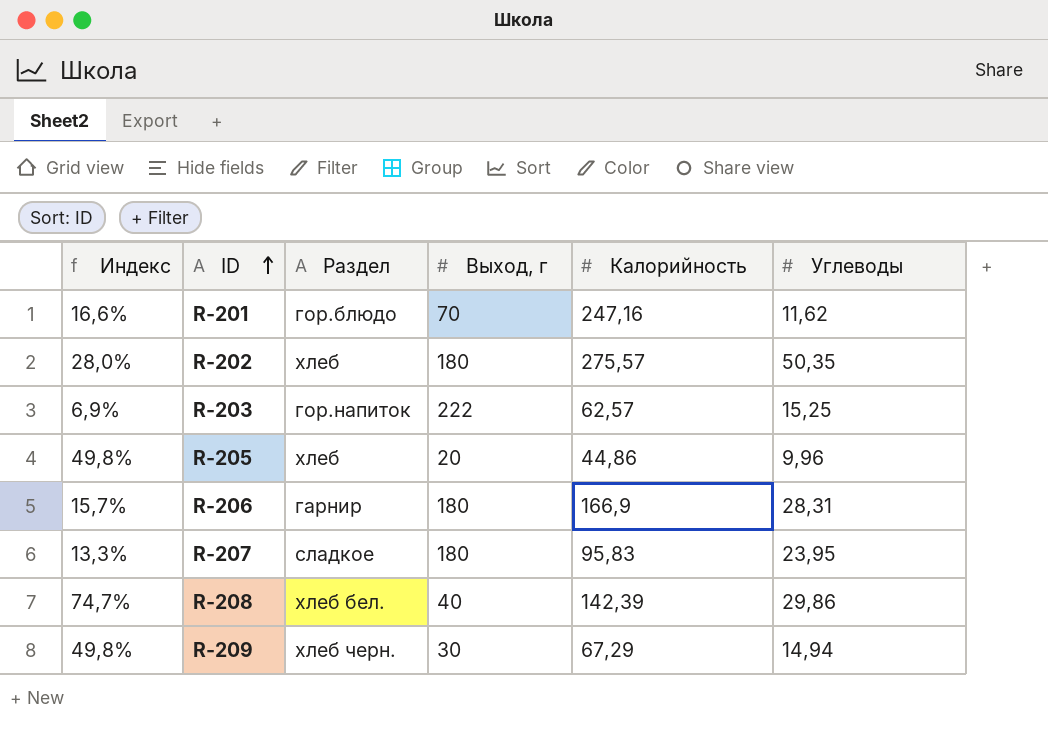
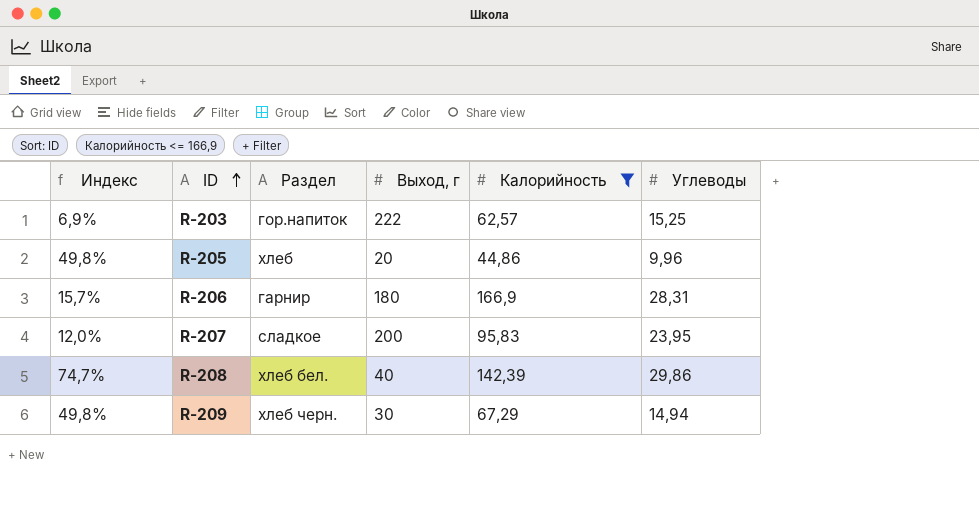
filter: none -> Калорийность <= 166,9
R-207 | Индекс: 13,3% -> 12,0%
R-207 | Выход, г: 180 -> 200

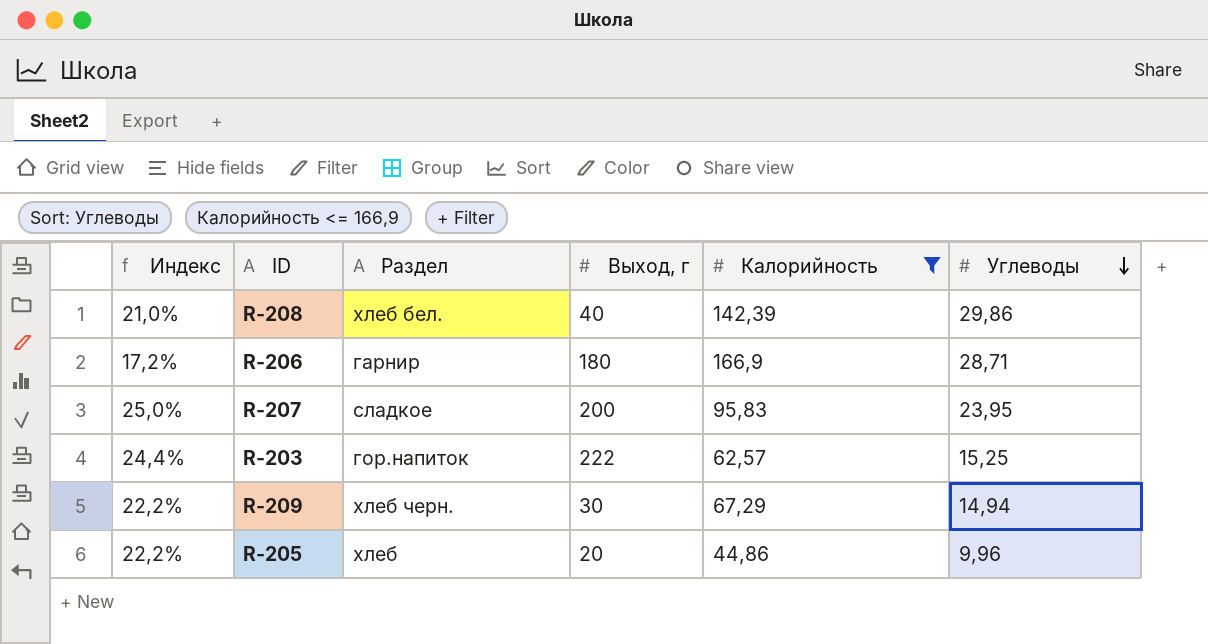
row order: ID ascending -> Углеводы descending
column Индекс | formula: [Углеводы] / [Выход, г] -> [Углеводы] / [Калорийность]
R-206 | Углеводы: 28,31 -> 28,71

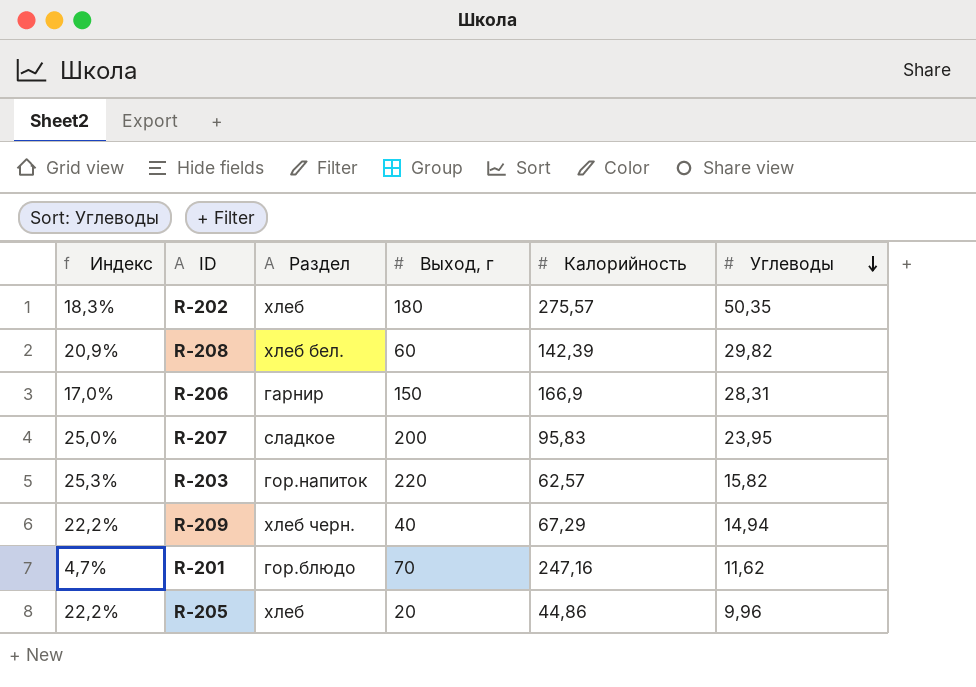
filter: Калорийность <= 166,9 -> none
R-208 | Индекс: 21,0% -> 20,9%
R-208 | Выход, г: 40 -> 60
R-208 | Углеводы: 29,86 -> 29,82
R-206 | Индекс: 17,2% -> 17,0%
R-206 | Выход, г: 180 -> 150
R-206 | Углеводы: 28,71 -> 28,31
R-203 | Индекс: 24,4% -> 25,3%
R-203 | Выход, г: 222 -> 220
R-203 | Углеводы: 15,25 -> 15,82
R-209 | Выход, г: 30 -> 40

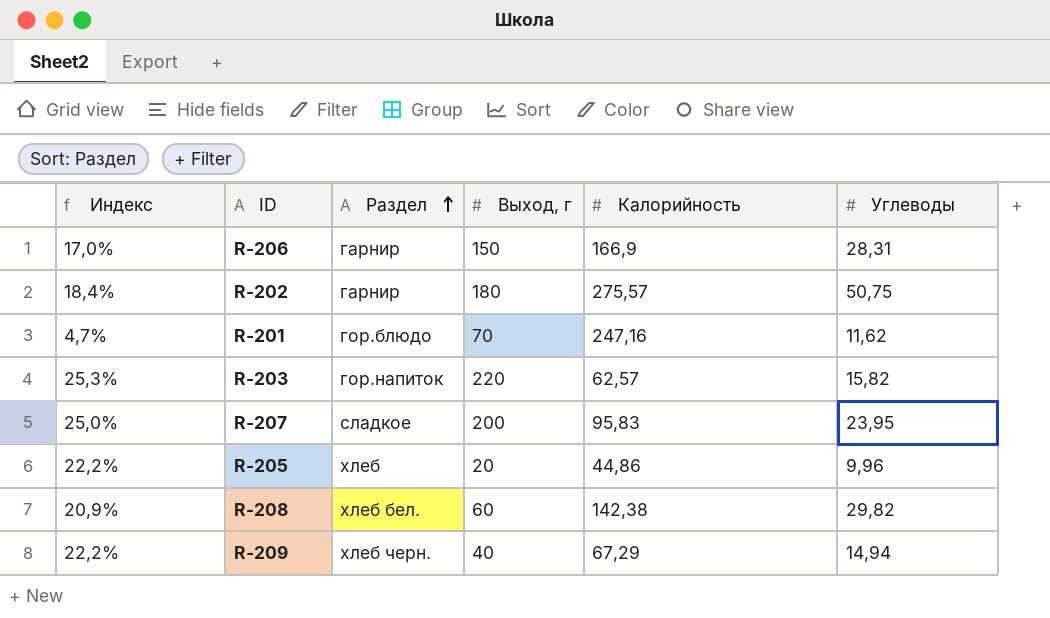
row order: Углеводы descending -> Раздел ascending
R-202 | Индекс: 18,3% -> 18,4%
R-202 | Раздел: хлеб -> гарнир
R-202 | Углеводы: 50,35 -> 50,75
R-208 | Калорийность: 142,39 -> 142,38

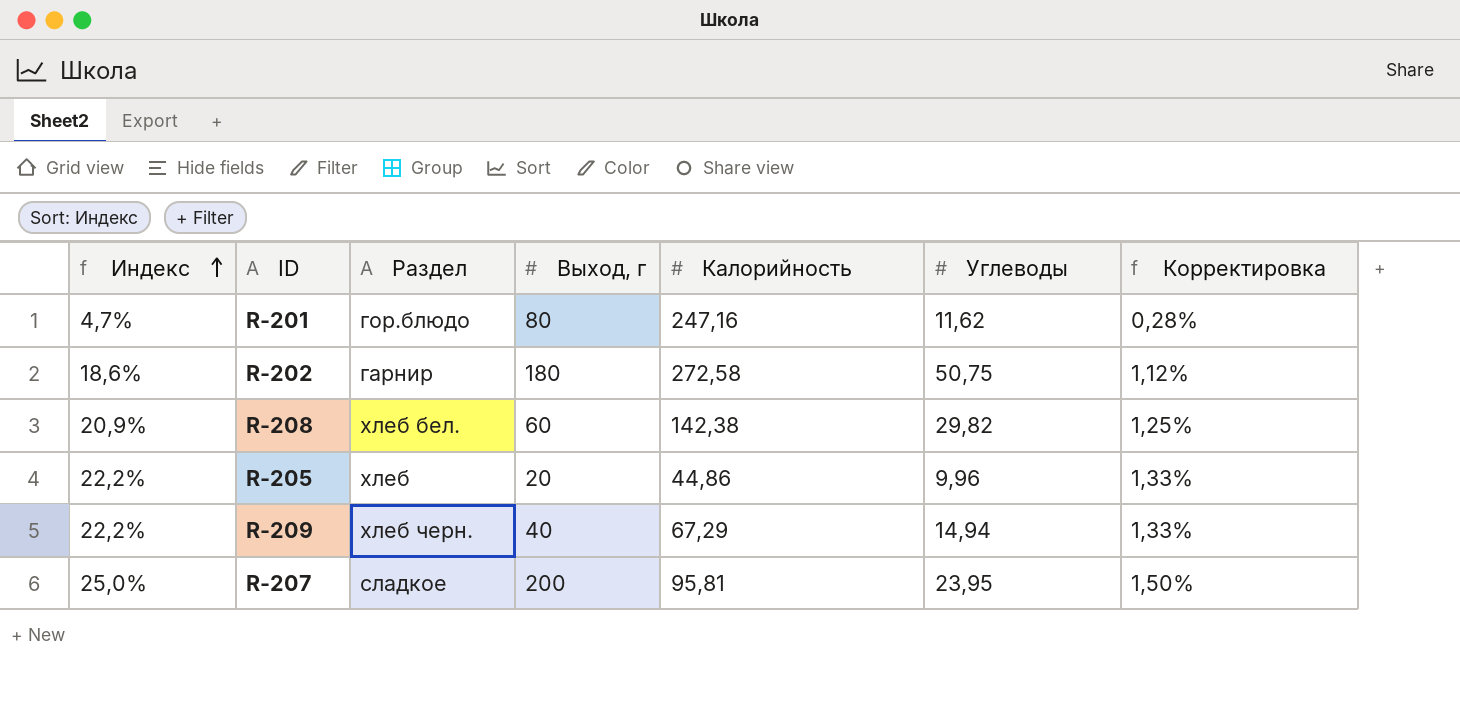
row order: Раздел ascending -> Индекс ascending
column Корректировка | formula: none -> [Индекс] * 0,06
row R-206: 17,0% | гарнир | 150 | 166,9 | 28,31 -> none
row R-203: 25,3% | гор.напиток | 220 | 62,57 | 15,82 -> none
R-201 | Выход, г: 70 -> 80
R-202 | Индекс: 18,4% -> 18,6%
R-202 | Калорийность: 275,57 -> 272,58
R-207 | Калорийность: 95,83 -> 95,81

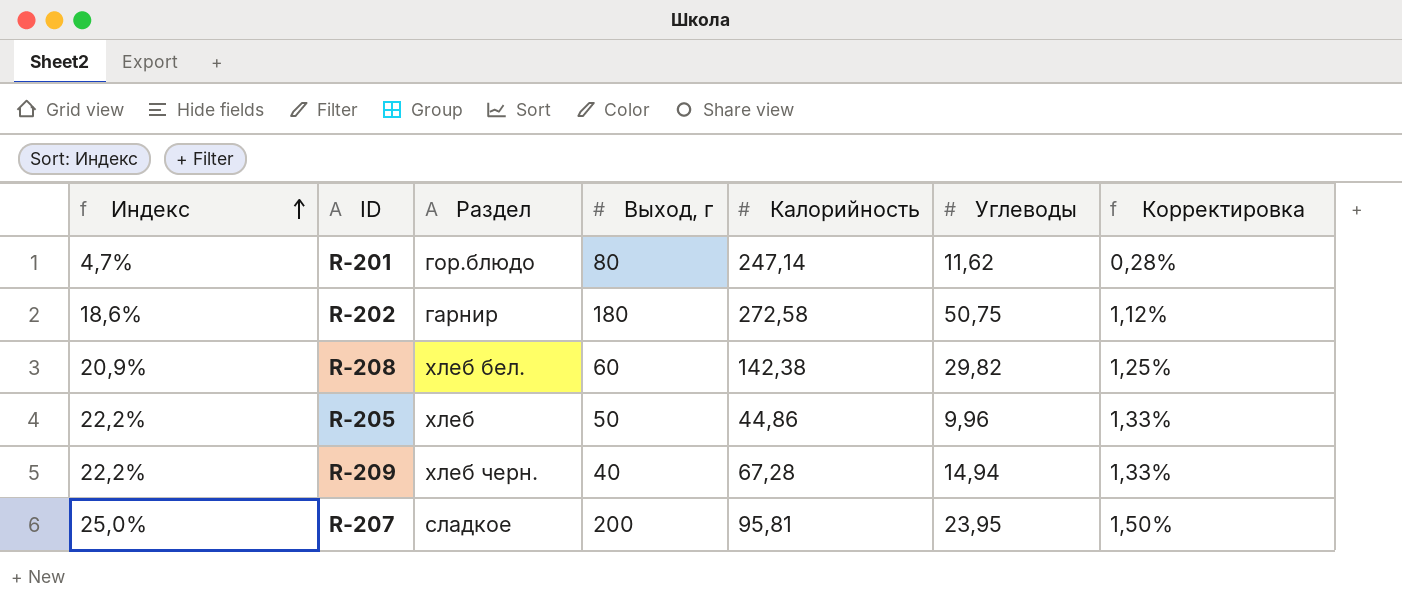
R-201 | Калорийность: 247,16 -> 247,14
R-205 | Выход, г: 20 -> 50
R-209 | Калорийность: 67,29 -> 67,28

